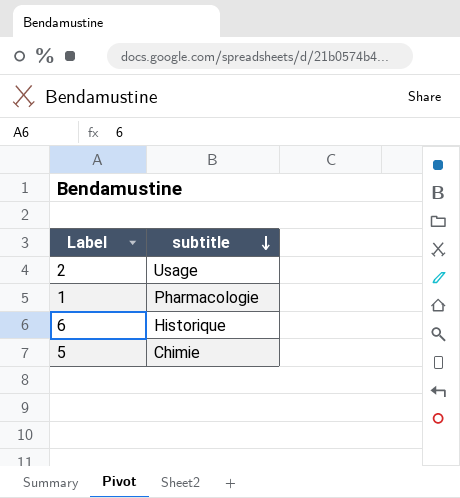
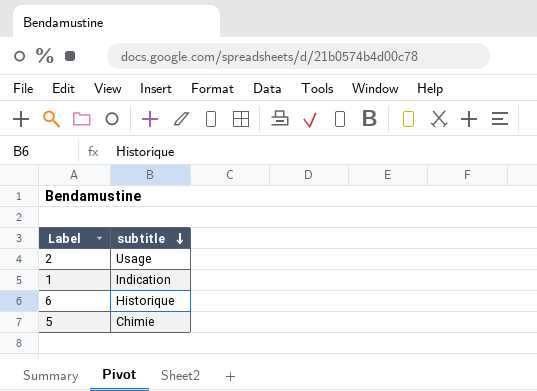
1 | subtitle: Pharmacologie -> Indication

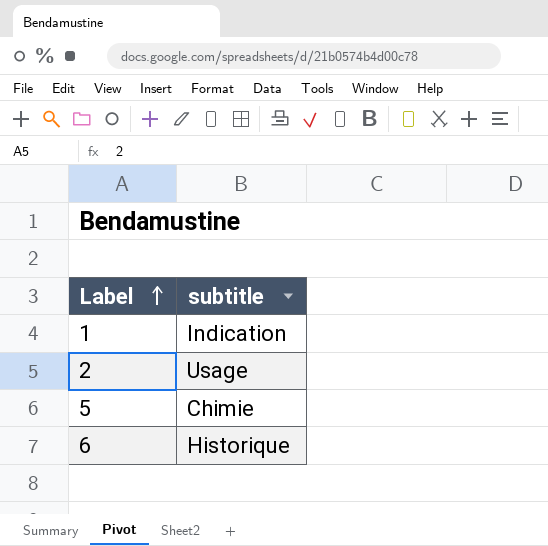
row order: subtitle descending -> Label ascending

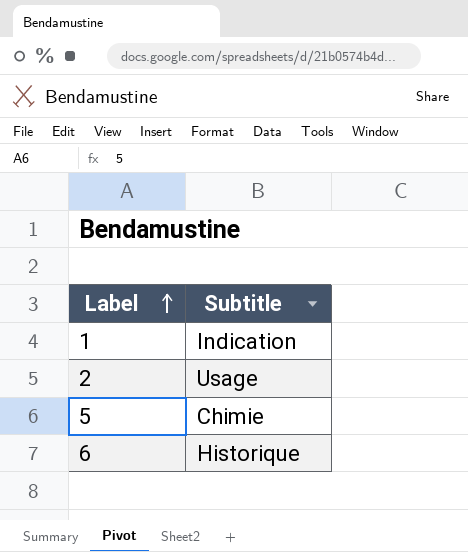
column name: subtitle -> Subtitle

